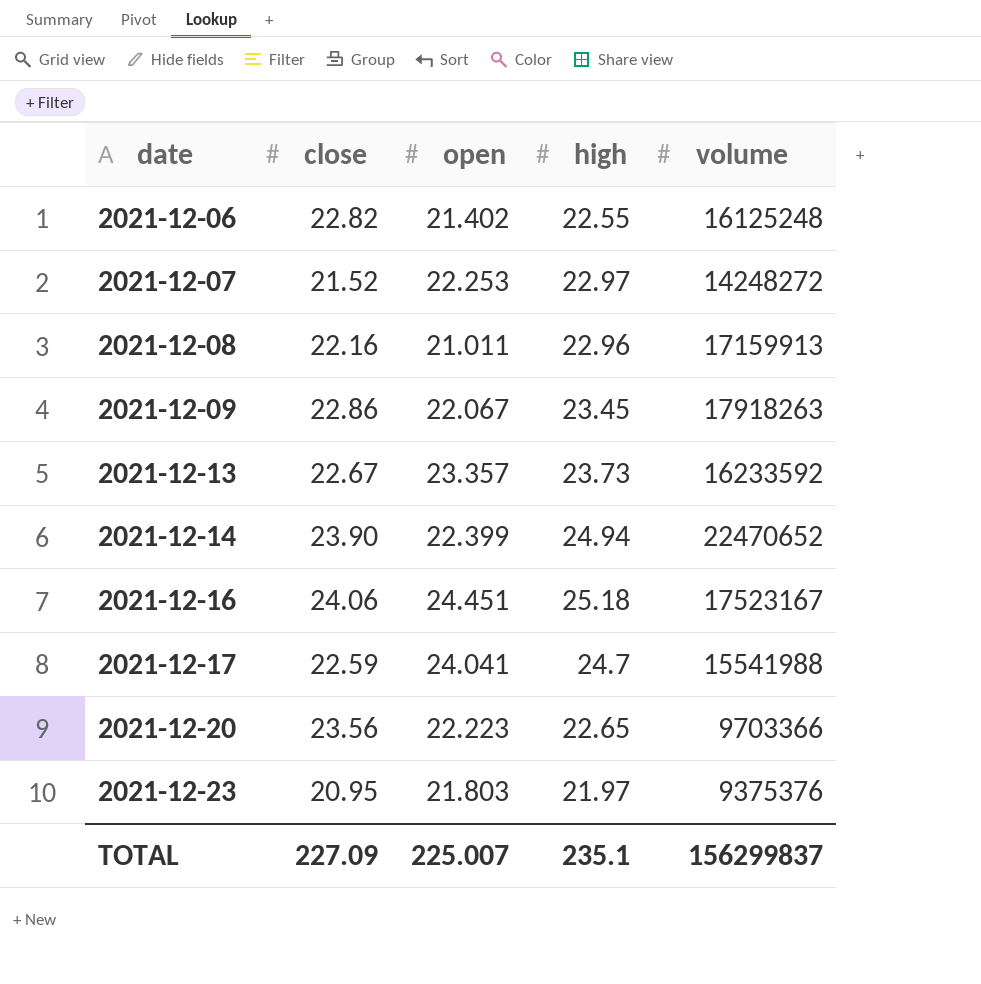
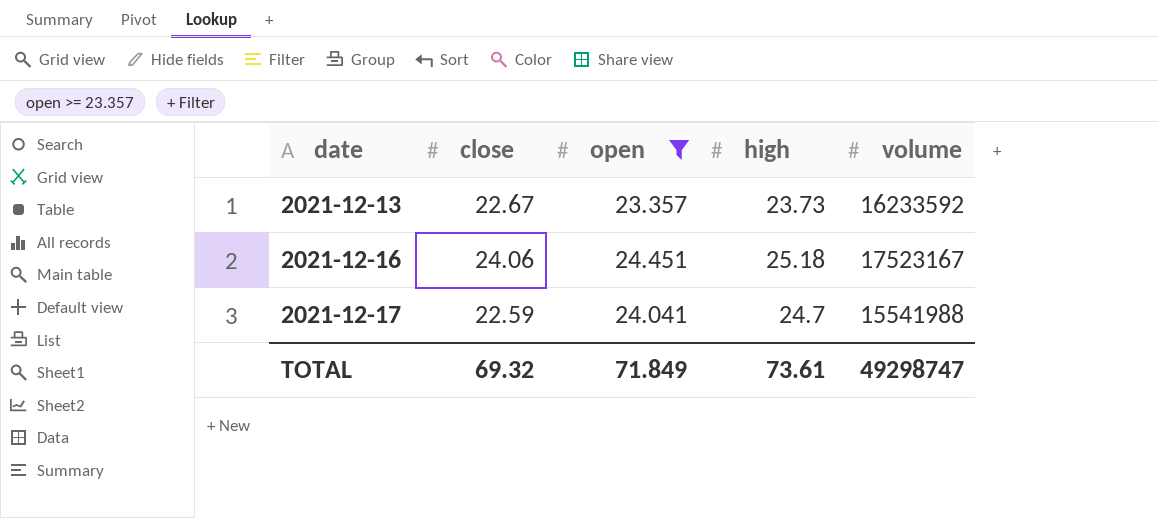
filter: none -> open >= 23.357
TOTAL | close: 227.09 -> 69.32
TOTAL | open: 225.007 -> 71.849
TOTAL | high: 235.1 -> 73.61
TOTAL | volume: 156299837 -> 49298747

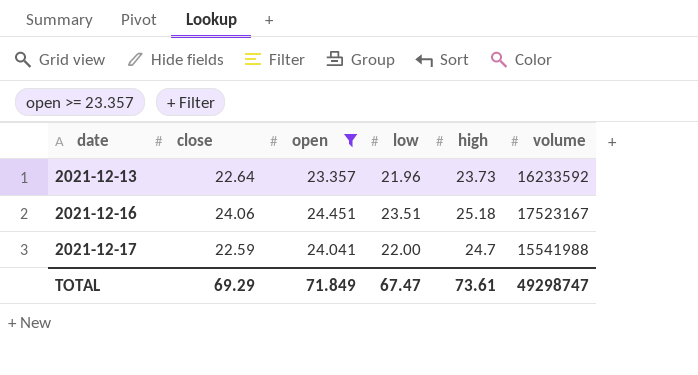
column low | position: none -> 4
2021-12-13 | close: 22.67 -> 22.64
TOTAL | close: 69.32 -> 69.29

